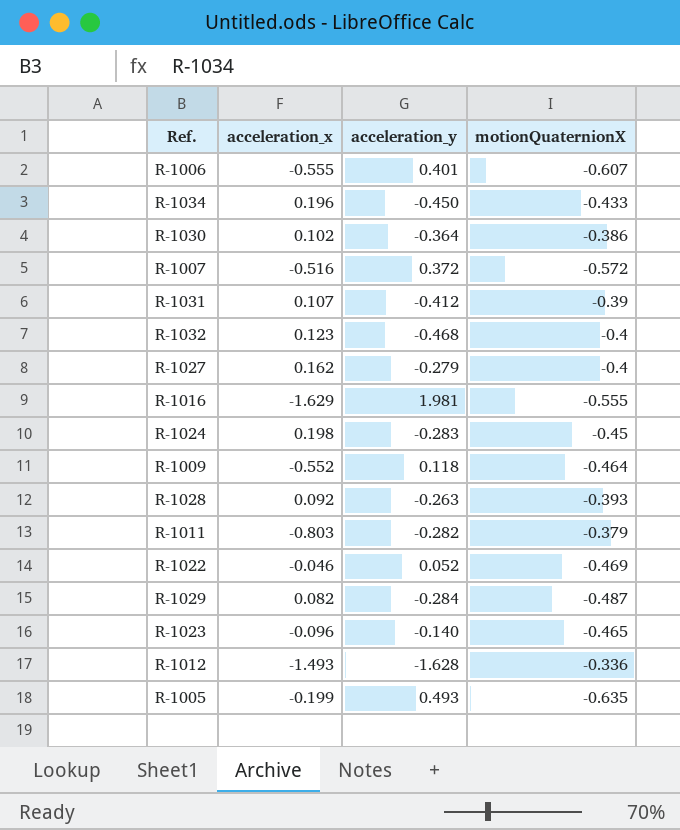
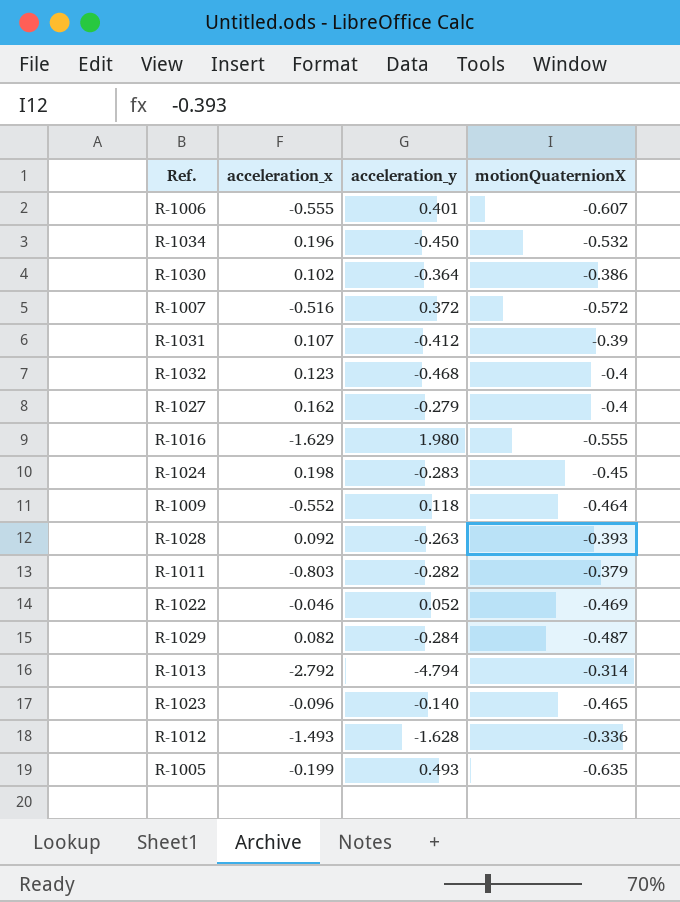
R-1034 | motionQuaternionX: -0.433 -> -0.532
R-1016 | acceleration_y: 1.981 -> 1.980
row R-1013: none -> -2.792 | -4.794 | -0.314

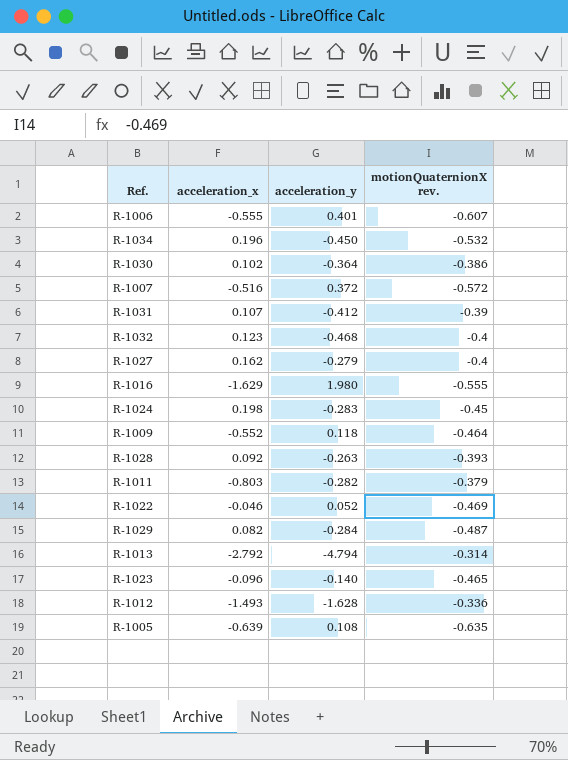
column name: motionQuaternionX -> motionQuaternionX rev.
R-1005 | acceleration_x: -0.199 -> -0.639
R-1005 | acceleration_y: 0.493 -> 0.108

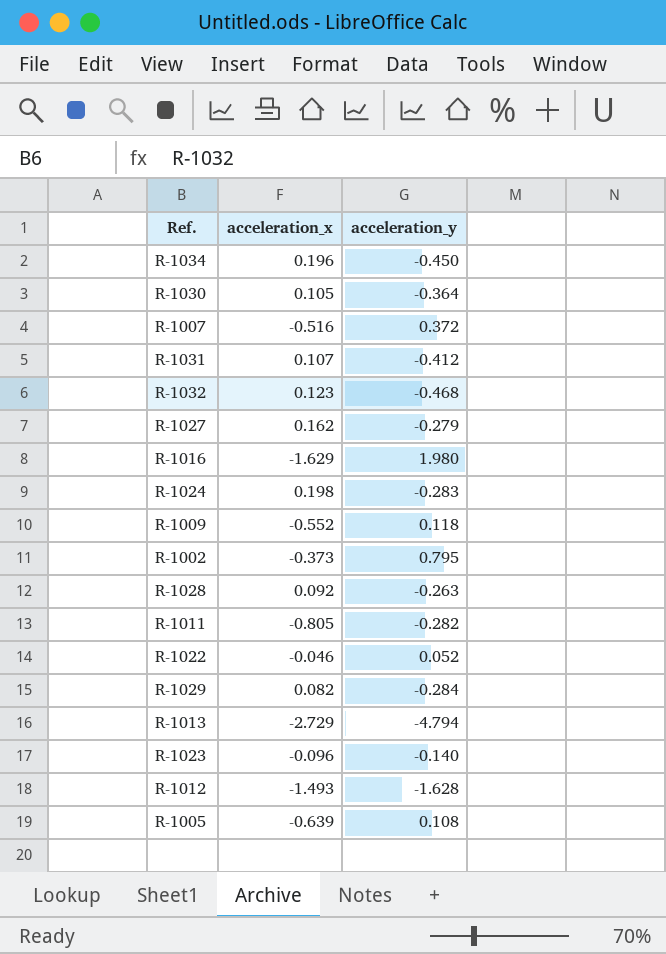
column motionQuaternionX rev. | position: 4 -> none
row R-1006: -0.555 | 0.401 | -0.607 -> none
R-1030 | acceleration_x: 0.102 -> 0.105
row R-1002: none -> -0.373 | 0.795
R-1011 | acceleration_x: -0.803 -> -0.805
R-1013 | acceleration_x: -2.792 -> -2.729

